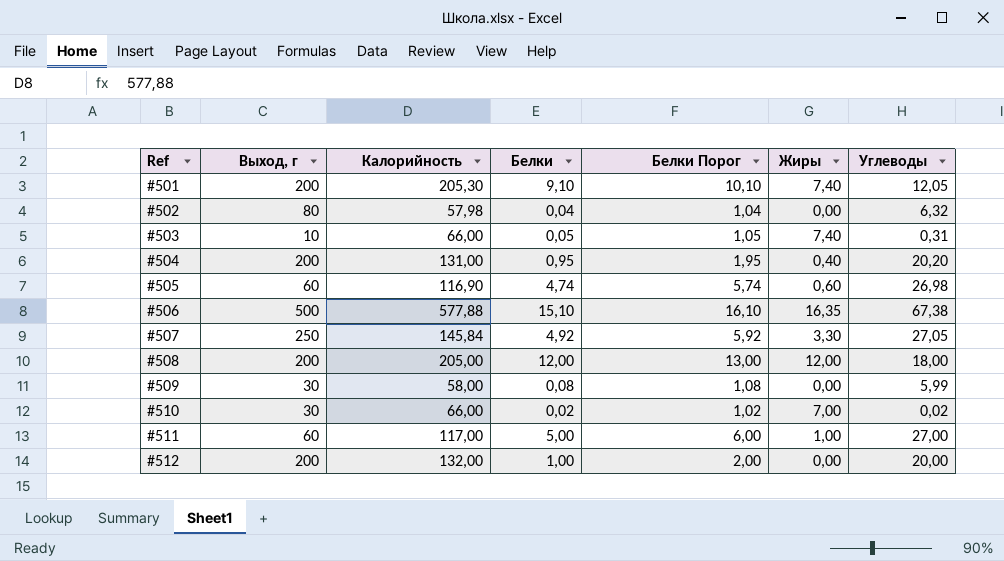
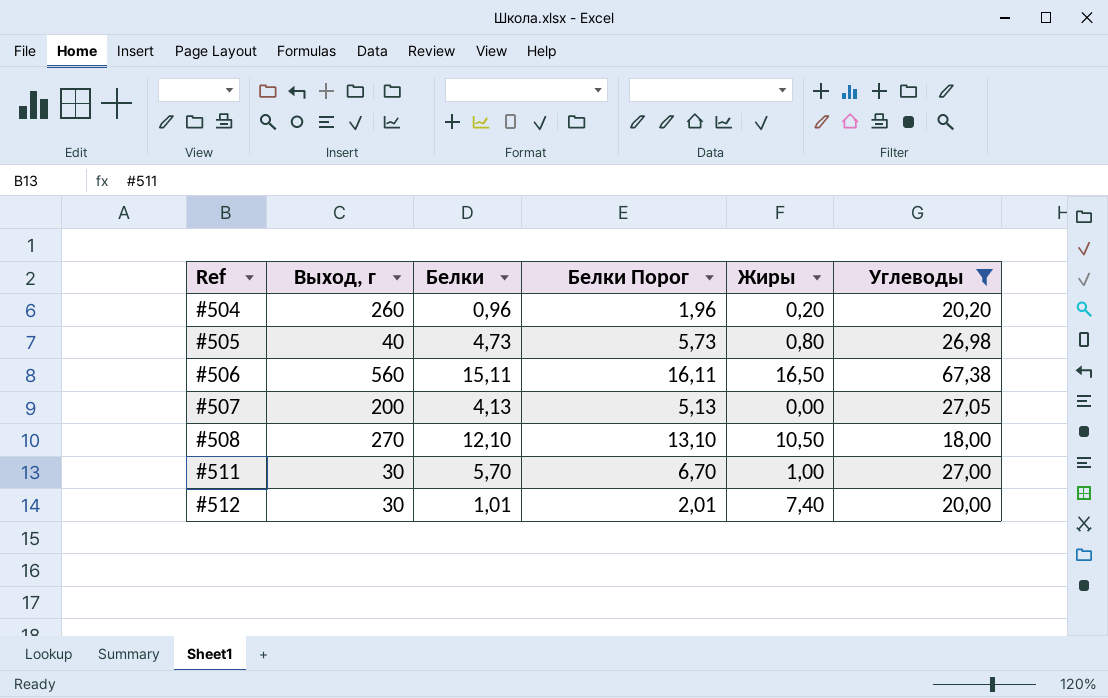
filter: none -> Углеводы >= 18,00
column Калорийность | position: 3 -> none
#504 | Выход, г: 200 -> 260
#504 | Белки: 0,95 -> 0,96
#504 | Белки Порог: 1,95 -> 1,96
#504 | Жиры: 0,40 -> 0,20
#505 | Выход, г: 60 -> 40
#505 | Белки: 4,74 -> 4,73
#505 | Белки Порог: 5,74 -> 5,73
#505 | Жиры: 0,60 -> 0,80
#506 | Выход, г: 500 -> 560
#506 | Белки: 15,10 -> 15,11
#506 | Белки Порог: 16,10 -> 16,11
#506 | Жиры: 16,35 -> 16,50
#507 | Выход, г: 250 -> 200
#507 | Белки: 4,92 -> 4,13
#507 | Белки Порог: 5,92 -> 5,13
#507 | Жиры: 3,30 -> 0,00
#508 | Выход, г: 200 -> 270
#508 | Белки: 12,00 -> 12,10
#508 | Белки Порог: 13,00 -> 13,10
#508 | Жиры: 12,00 -> 10,50
#511 | Выход, г: 60 -> 30
#511 | Белки: 5,00 -> 5,70
#511 | Белки Порог: 6,00 -> 6,70
#512 | Выход, г: 200 -> 30
#512 | Белки: 1,00 -> 1,01
#512 | Белки Порог: 2,00 -> 2,01
#512 | Жиры: 0,00 -> 7,40

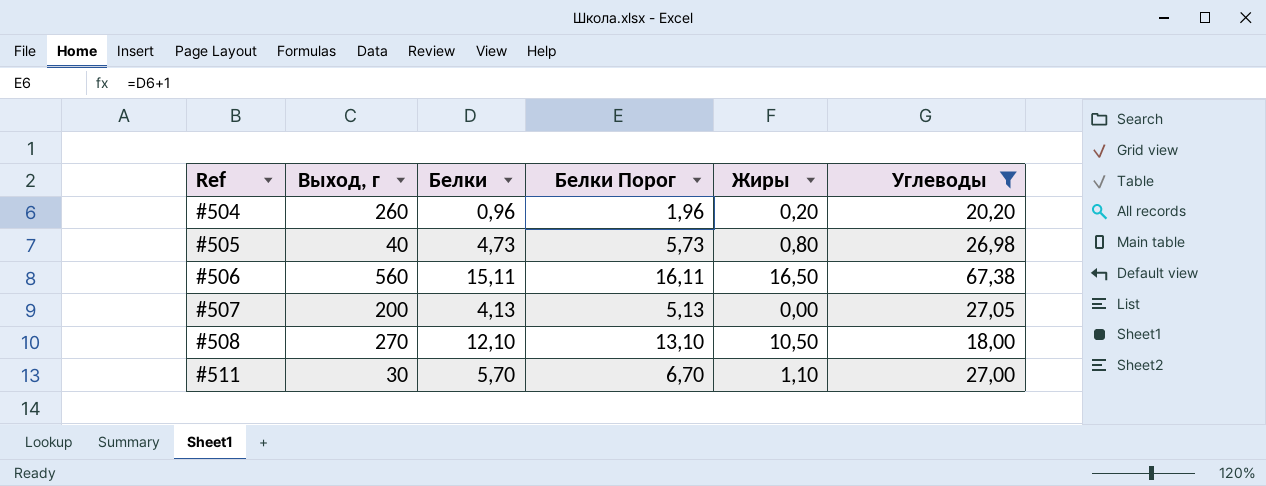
row #512: 30 | 1,01 | 2,01 | 7,40 | 20,00 -> none
#511 | Жиры: 1,00 -> 1,10

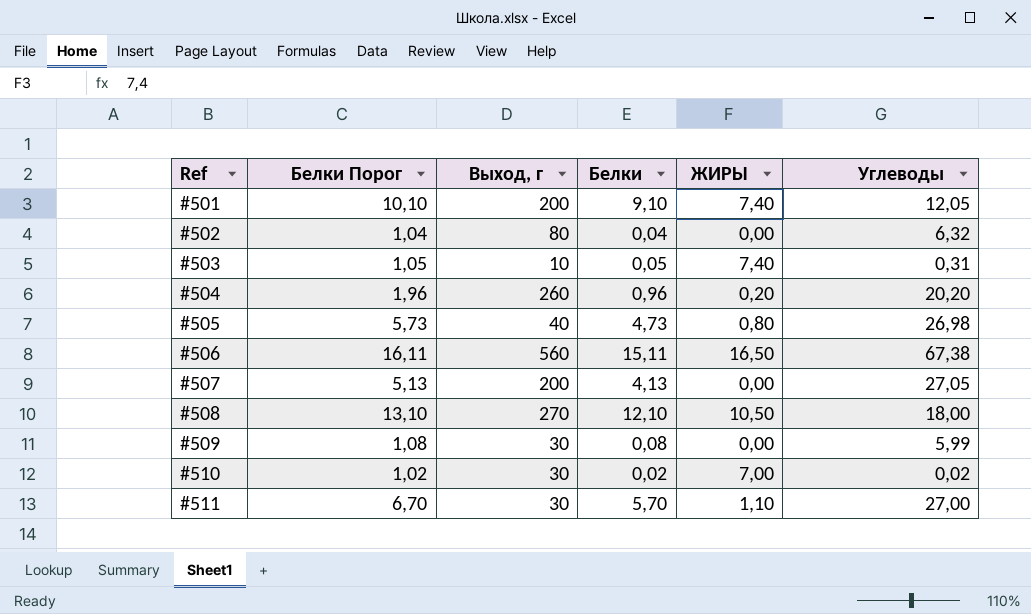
filter: Углеводы >= 18,00 -> none
column Белки Порог | position: 4 -> 2
column name: Жиры -> ЖИРЫ

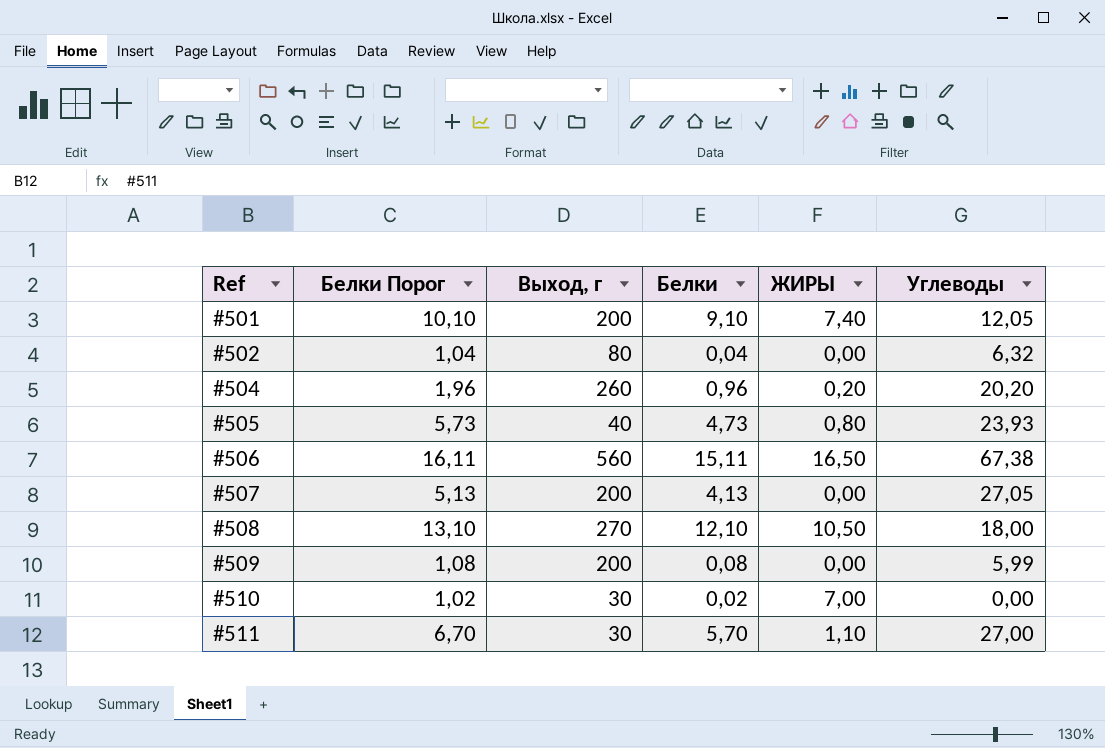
row #503: 1,05 | 10 | 0,05 | 7,40 | 0,31 -> none
#505 | Углеводы: 26,98 -> 23,93
#509 | Выход, г: 30 -> 200
#510 | Углеводы: 0,02 -> 0,00

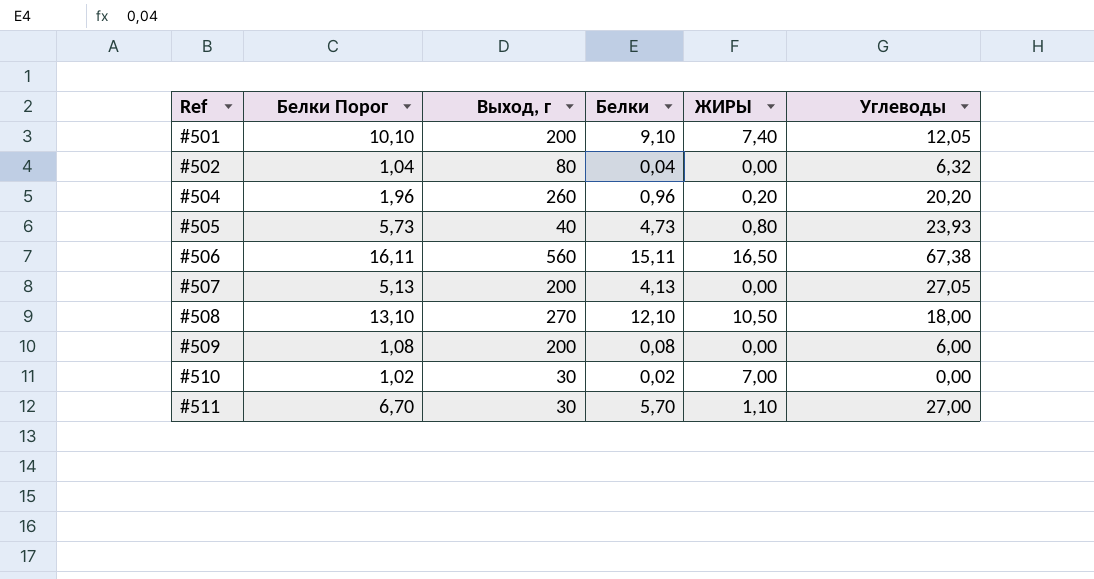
#509 | Углеводы: 5,99 -> 6,00

